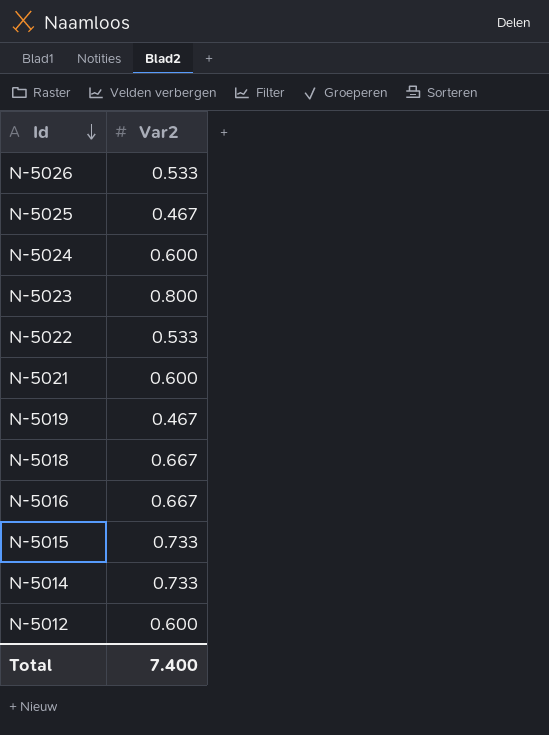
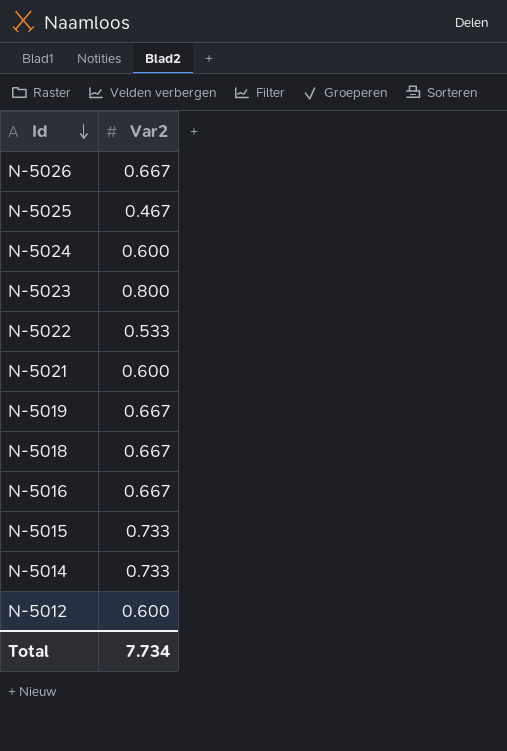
N-5026 | Var2: 0.533 -> 0.667
N-5019 | Var2: 0.467 -> 0.667
Total | Var2: 7.400 -> 7.734

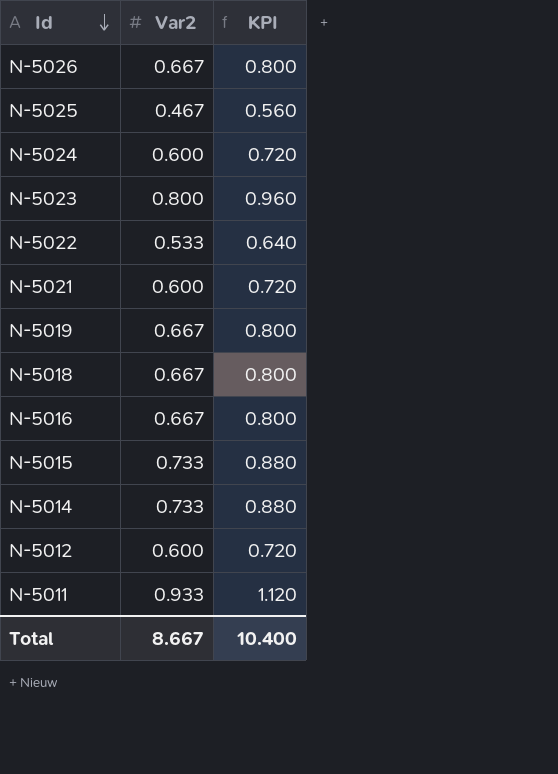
column KPI | formula: none -> [Var2] * 1.2
row N-5011: none -> 0.933 | 1.120
Total | Var2: 7.734 -> 8.667

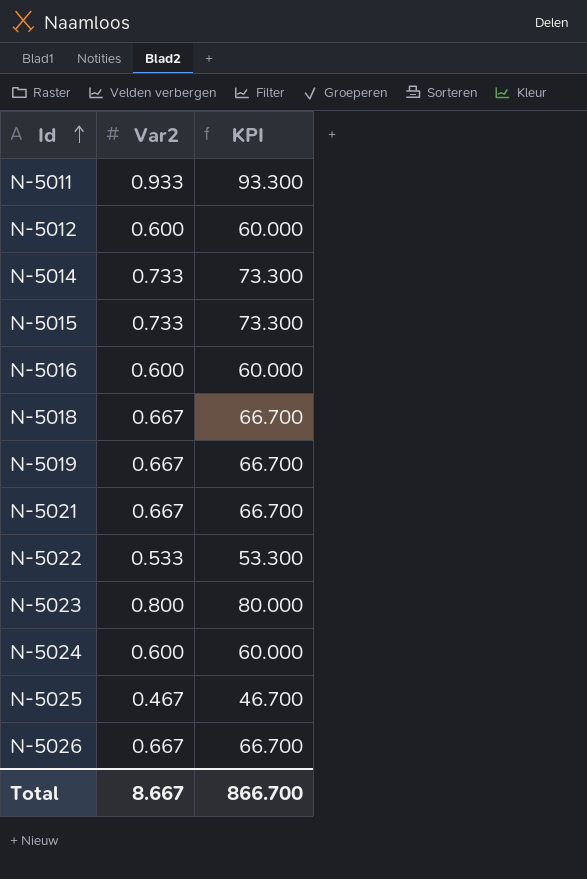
row order: Id descending -> Id ascending
column KPI | formula: [Var2] * 1.2 -> [Var2] * 100
N-5016 | Var2: 0.667 -> 0.600
N-5021 | Var2: 0.600 -> 0.667
Total | KPI: 10.400 -> 866.700

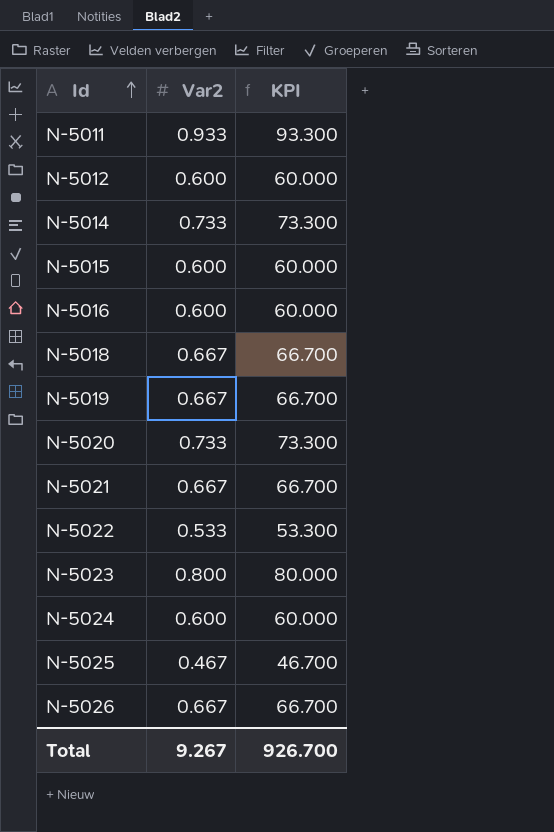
N-5015 | Var2: 0.733 -> 0.600
N-5015 | KPI: 73.300 -> 60.000
row N-5020: none -> 0.733 | 73.300
Total | Var2: 8.667 -> 9.267
Total | KPI: 866.700 -> 926.700

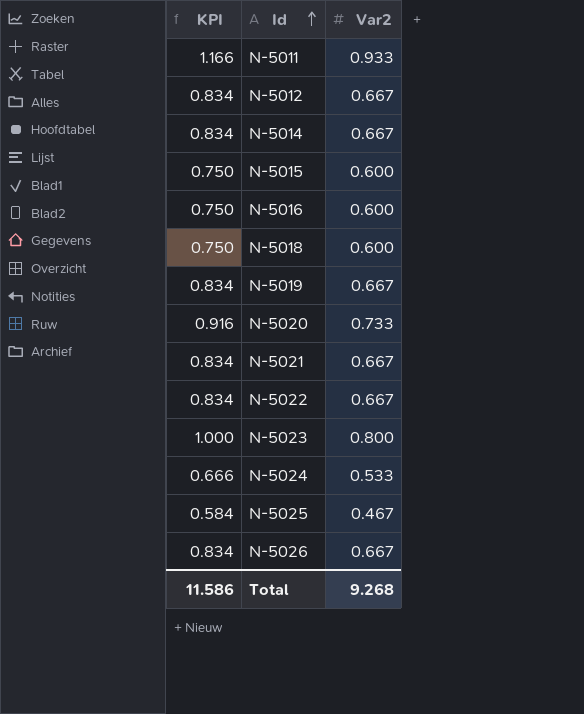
column KPI | formula: [Var2] * 100 -> [Var2] * 1.25
column KPI | position: 3 -> 1
N-5012 | Var2: 0.600 -> 0.667
N-5014 | Var2: 0.733 -> 0.667
N-5018 | Var2: 0.667 -> 0.600
N-5022 | Var2: 0.533 -> 0.667
N-5024 | Var2: 0.600 -> 0.533
Total | KPI: 926.700 -> 11.586
Total | Var2: 9.267 -> 9.268

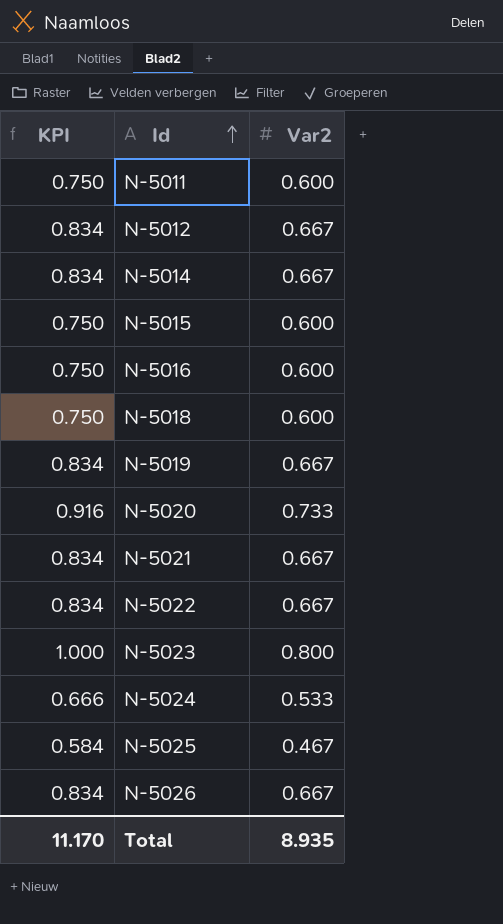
N-5011 | KPI: 1.166 -> 0.750
N-5011 | Var2: 0.933 -> 0.600
Total | KPI: 11.586 -> 11.170
Total | Var2: 9.268 -> 8.935

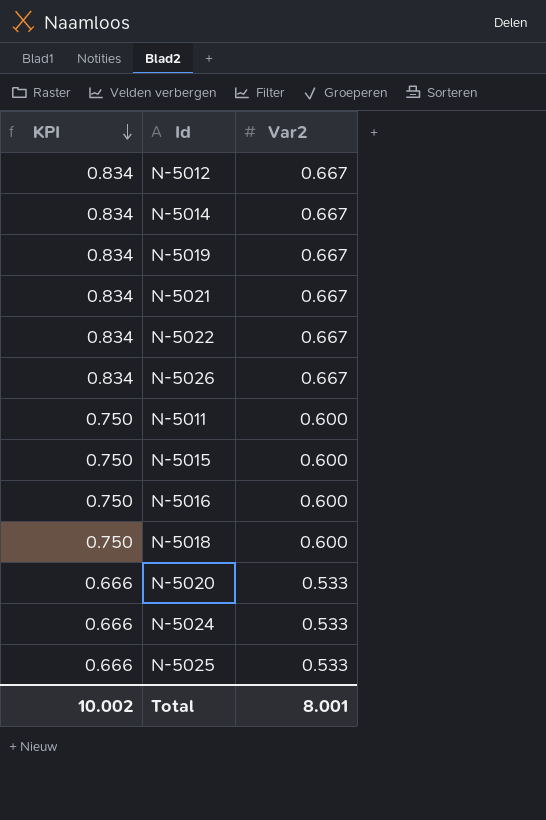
row order: Id ascending -> KPI descending
row N-5023: 1.000 | 0.800 -> none
N-5020 | KPI: 0.916 -> 0.666
N-5020 | Var2: 0.733 -> 0.533
N-5025 | KPI: 0.584 -> 0.666
N-5025 | Var2: 0.467 -> 0.533
Total | KPI: 11.170 -> 10.002
Total | Var2: 8.935 -> 8.001

